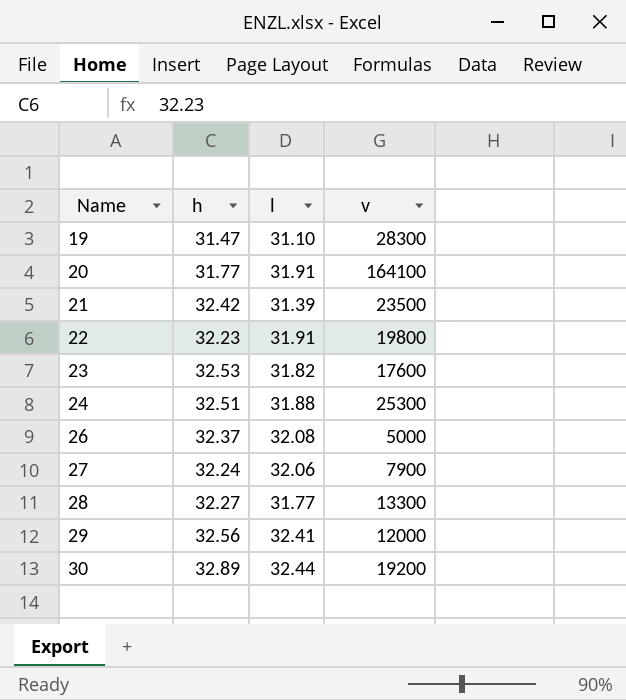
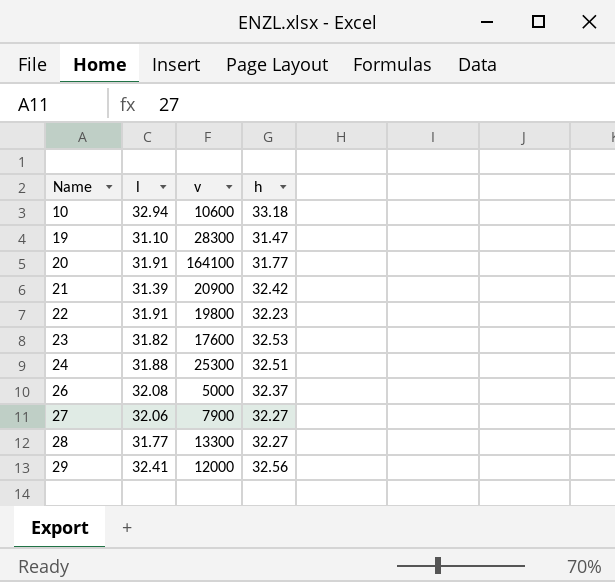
column h | position: 2 -> 4
row 30: 32.89 | 32.44 | 19200 -> none
row 10: none -> 32.94 | 10600 | 33.18
21 | v: 23500 -> 20900
27 | h: 32.24 -> 32.27

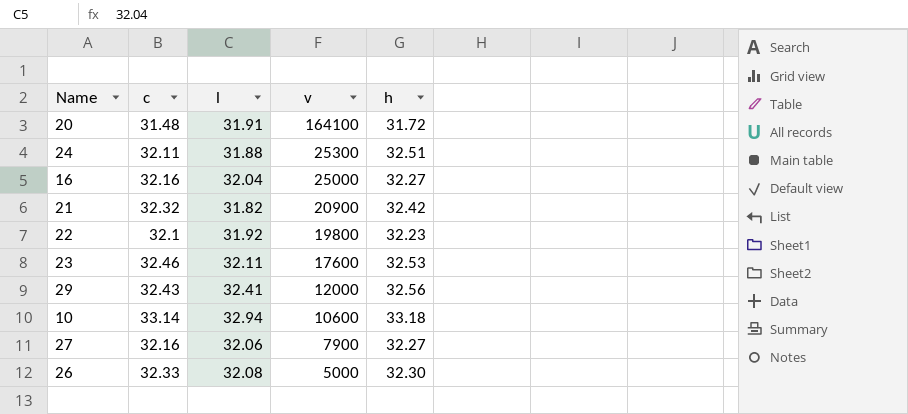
row order: Name ascending -> v descending
column c | position: none -> 2
row 19: 31.10 | 28300 | 31.47 -> none
row 28: 31.77 | 13300 | 32.27 -> none
20 | h: 31.77 -> 31.72
row 16: none -> 32.16 | 32.04 | 25000 | 32.27
21 | l: 31.39 -> 31.82
22 | l: 31.91 -> 31.92
23 | l: 31.82 -> 32.11
26 | h: 32.37 -> 32.30

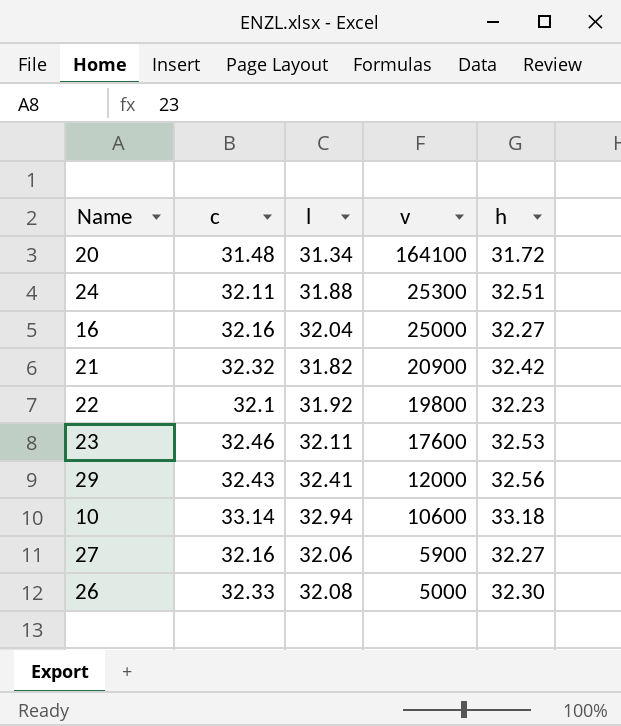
20 | l: 31.91 -> 31.34
27 | v: 7900 -> 5900

